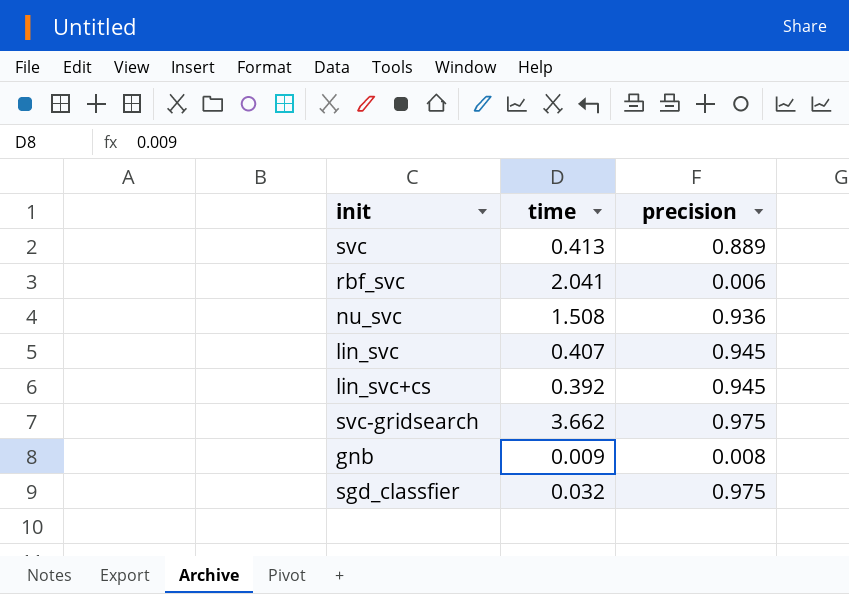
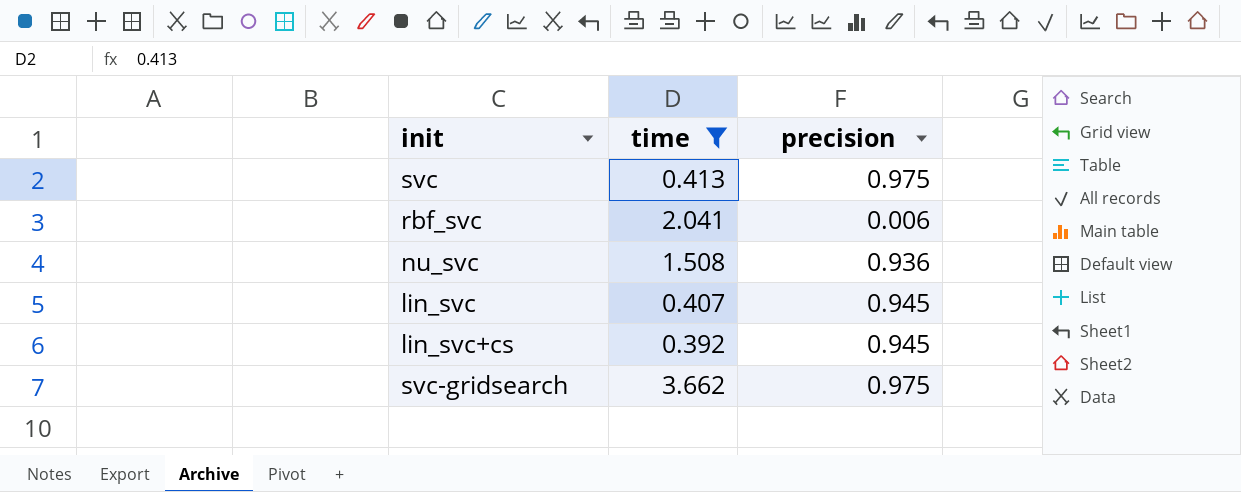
filter: none -> time >= 0.392
svc | precision: 0.889 -> 0.975

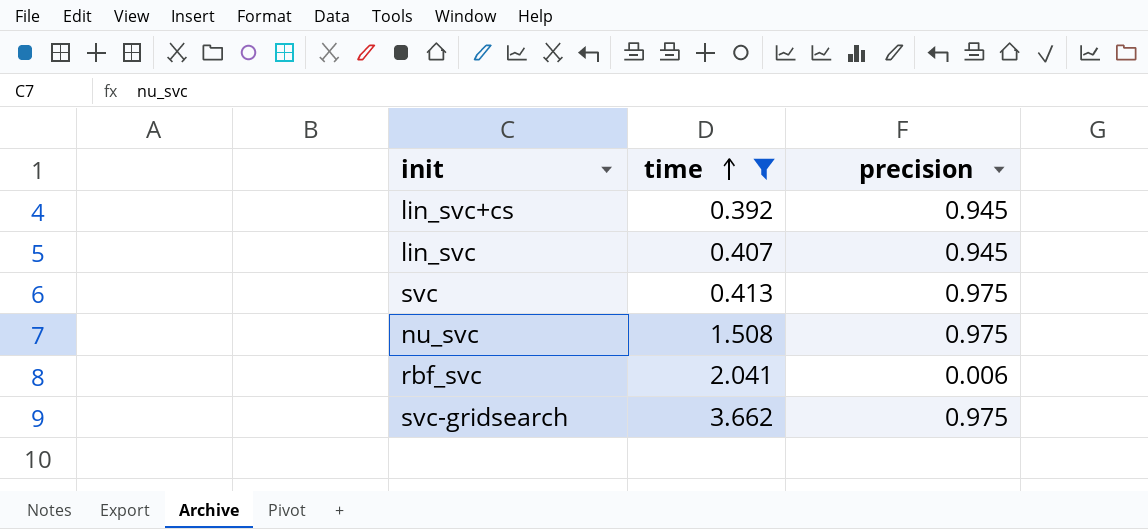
row order: none -> time ascending
nu_svc | precision: 0.936 -> 0.975

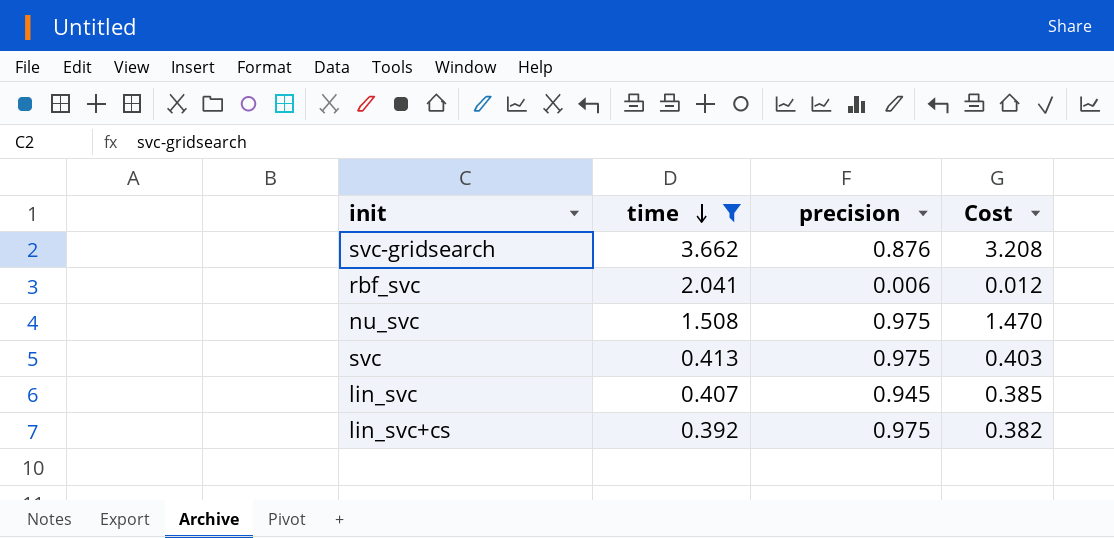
row order: time ascending -> time descending
column Cost | formula: none -> [time] * [precision]
svc-gridsearch | precision: 0.975 -> 0.876
lin_svc+cs | precision: 0.945 -> 0.975

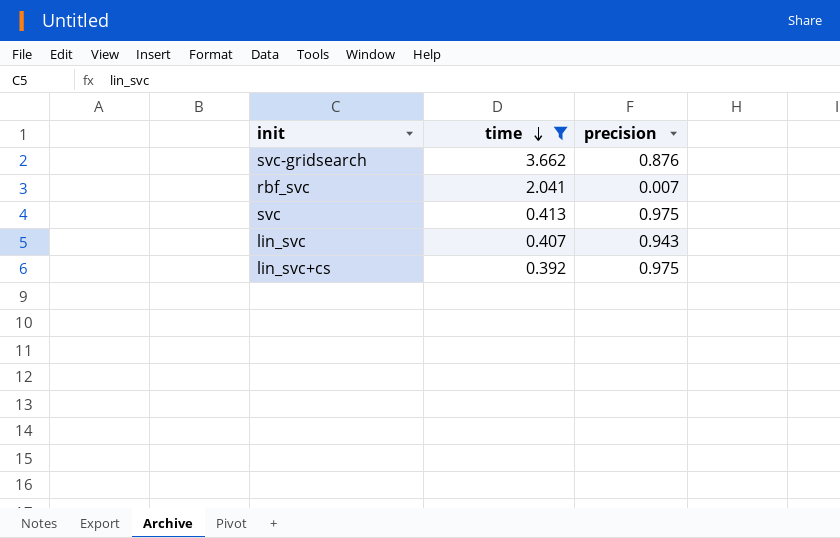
column Cost | formula: [time] * [precision] -> none
row nu_svc: 1.508 | 0.975 | 1.470 -> none
rbf_svc | precision: 0.006 -> 0.007
lin_svc | precision: 0.945 -> 0.943

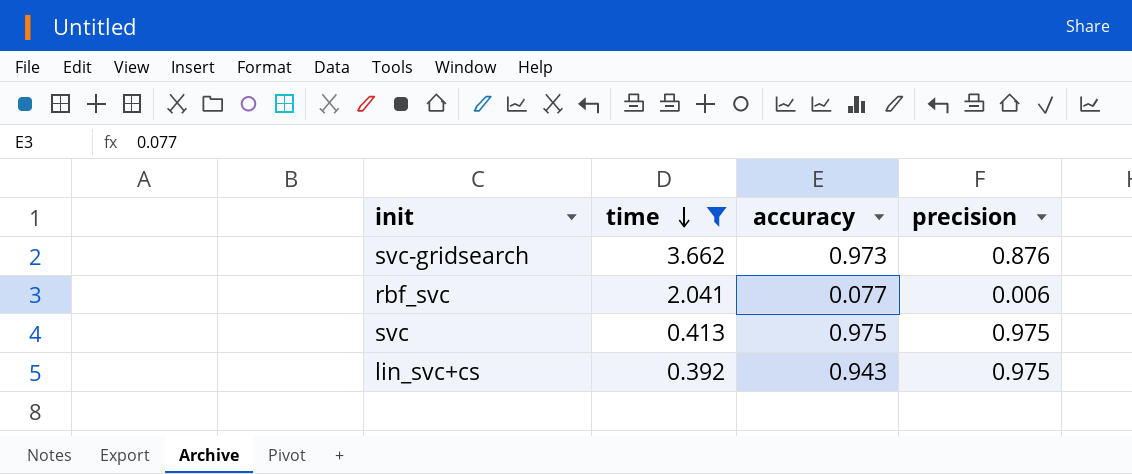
column accuracy | position: none -> 3
row lin_svc: 0.407 | 0.943 -> none
rbf_svc | precision: 0.007 -> 0.006

